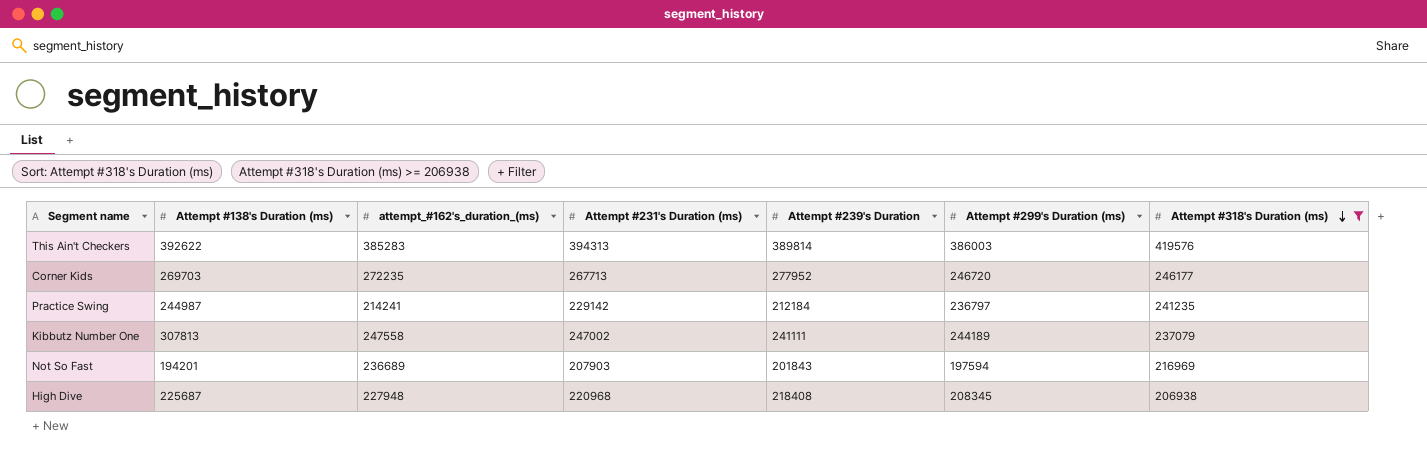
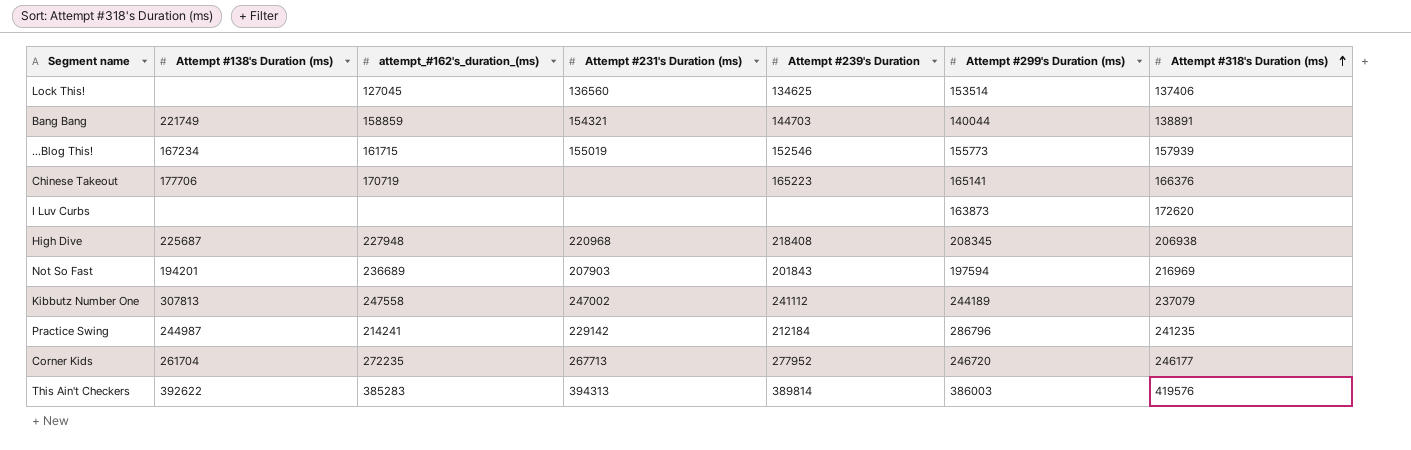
filter: Attempt #318's Duration (ms) >= 206938 -> none
row order: Attempt #318's Duration (ms) descending -> Attempt #318's Duration (ms) ascending
Kibbutz Number One | Attempt #239's Duration: 241111 -> 241112
Practice Swing | Attempt #299's Duration (ms): 236797 -> 286796
Corner Kids | Attempt #138's Duration (ms): 269703 -> 261704

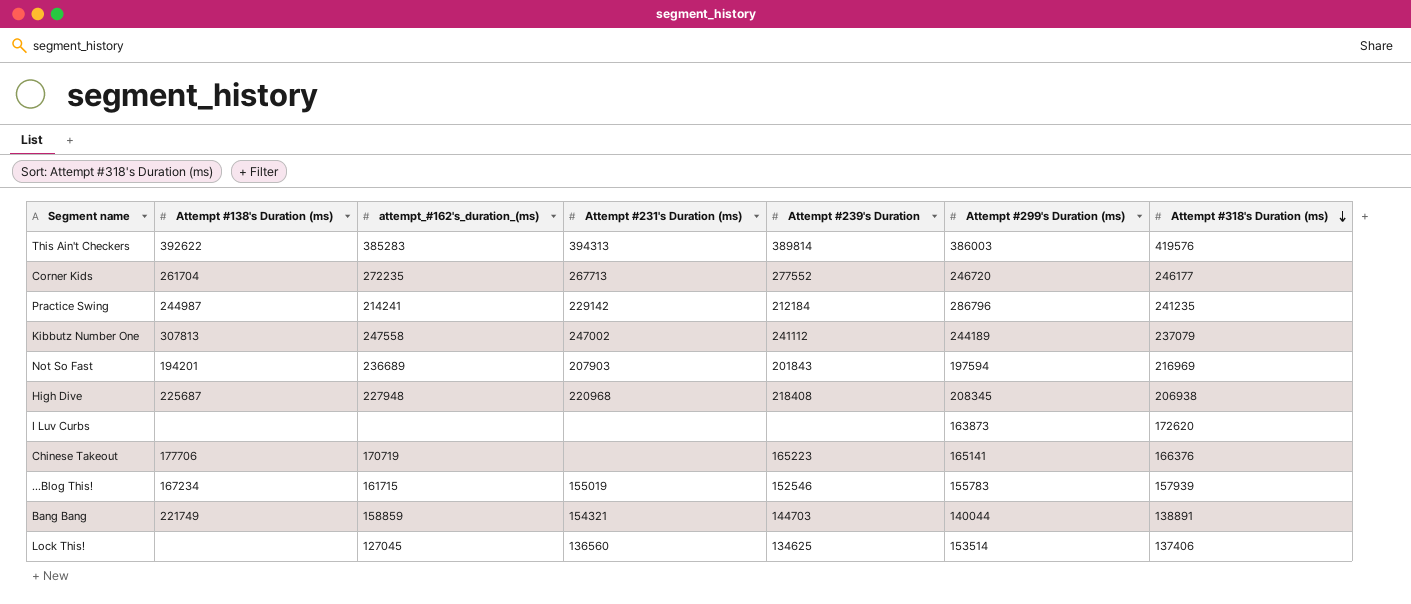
row order: Attempt #318's Duration (ms) ascending -> Attempt #318's Duration (ms) descending
Corner Kids | Attempt #239's Duration: 277952 -> 277552
...Blog This! | Attempt #299's Duration (ms): 155773 -> 155783

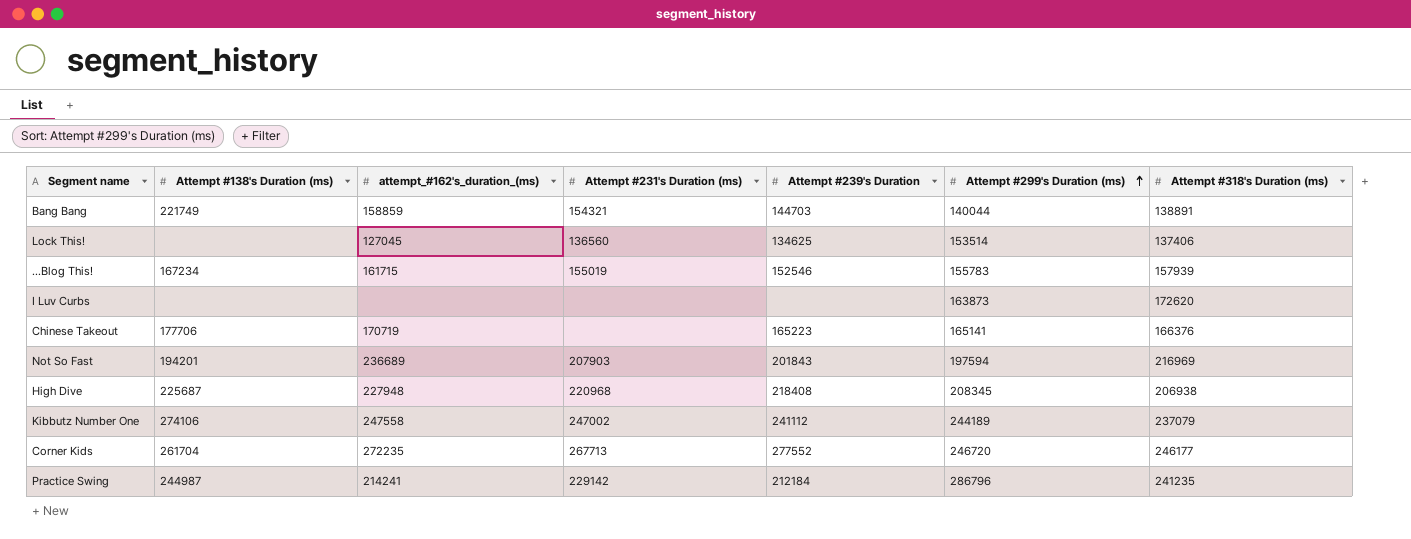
row order: Attempt #318's Duration (ms) descending -> Attempt #299's Duration (ms) ascending
row This Ain't Checkers: 392622 | 385283 | 394313 | 389814 | 386003 | 419576 -> none
Kibbutz Number One | Attempt #138's Duration (ms): 307813 -> 274106

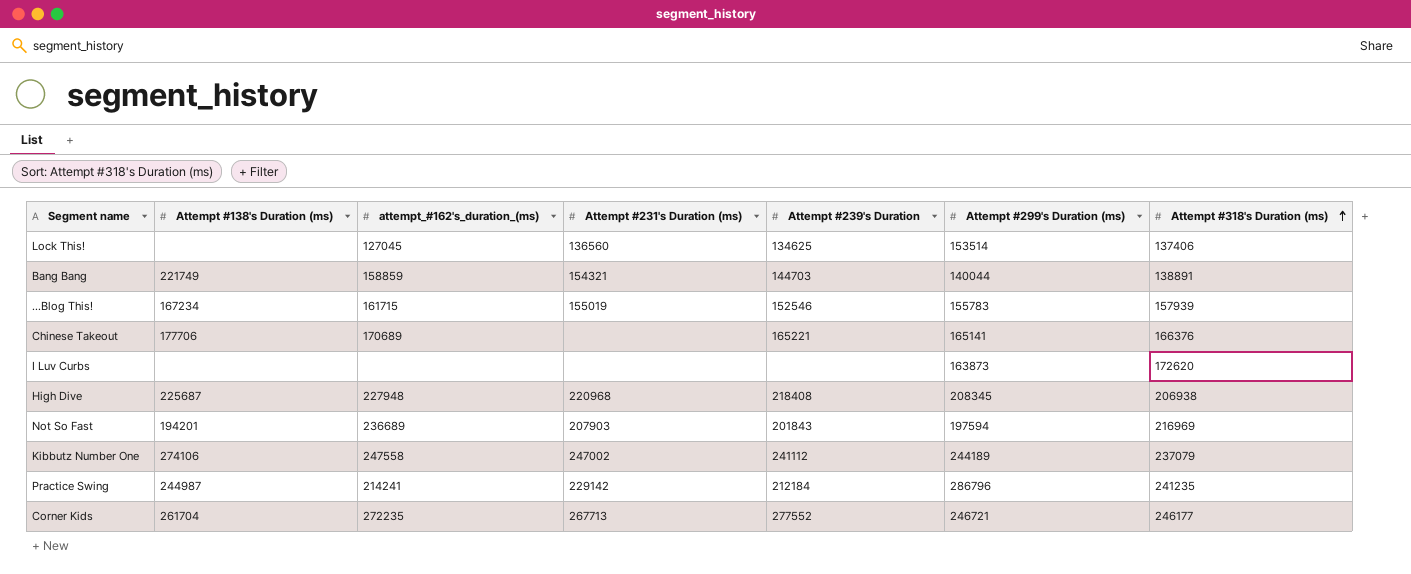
row order: Attempt #299's Duration (ms) ascending -> Attempt #318's Duration (ms) ascending
Chinese Takeout | attempt_#162's_duration_(ms): 170719 -> 170689
Chinese Takeout | Attempt #239's Duration: 165223 -> 165221
Corner Kids | Attempt #299's Duration (ms): 246720 -> 246721

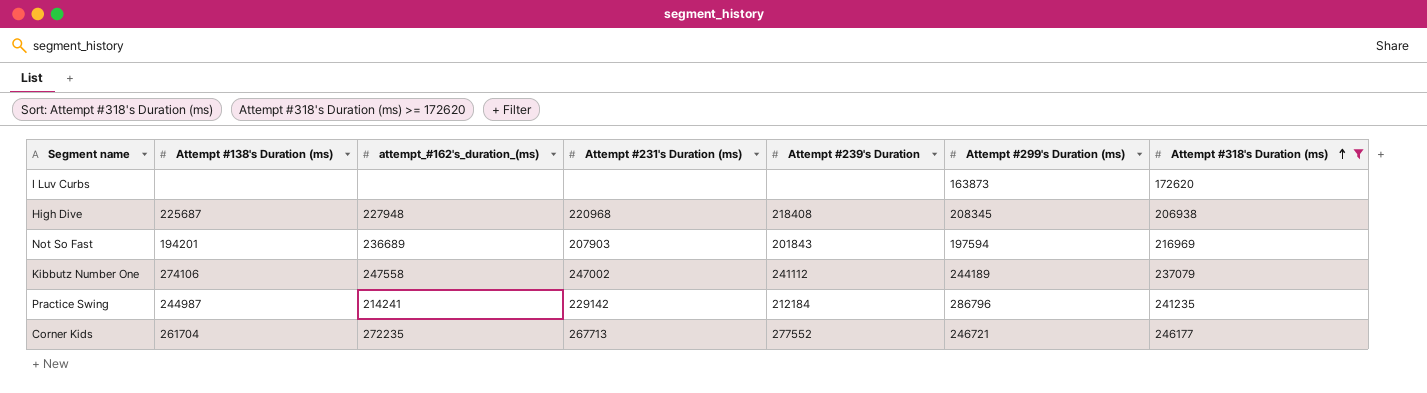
filter: none -> Attempt #318's Duration (ms) >= 172620

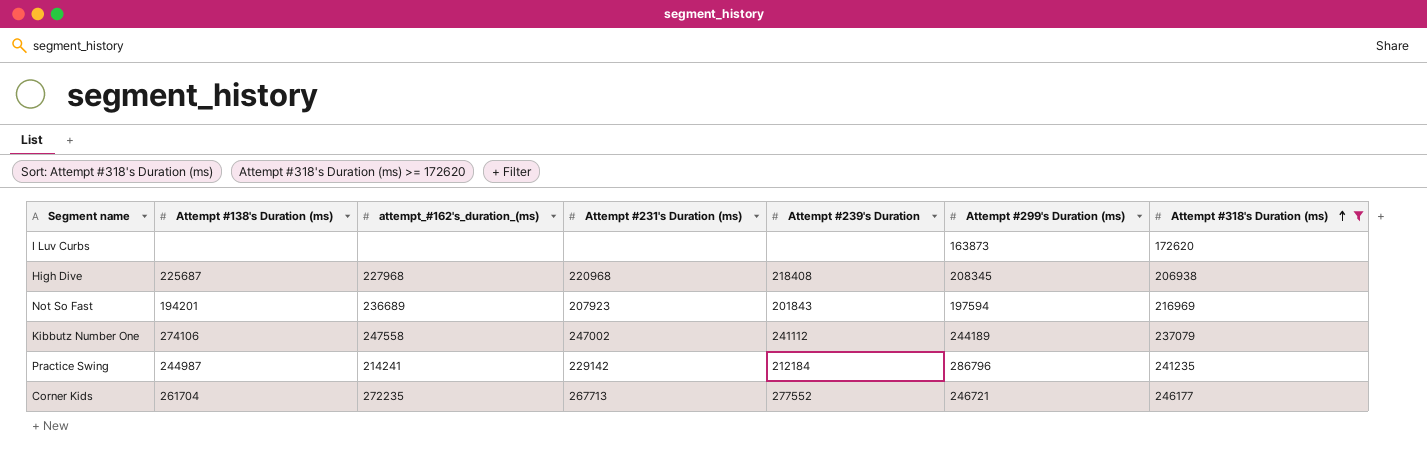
High Dive | attempt_#162's_duration_(ms): 227948 -> 227968
Not So Fast | Attempt #231's Duration (ms): 207903 -> 207923

